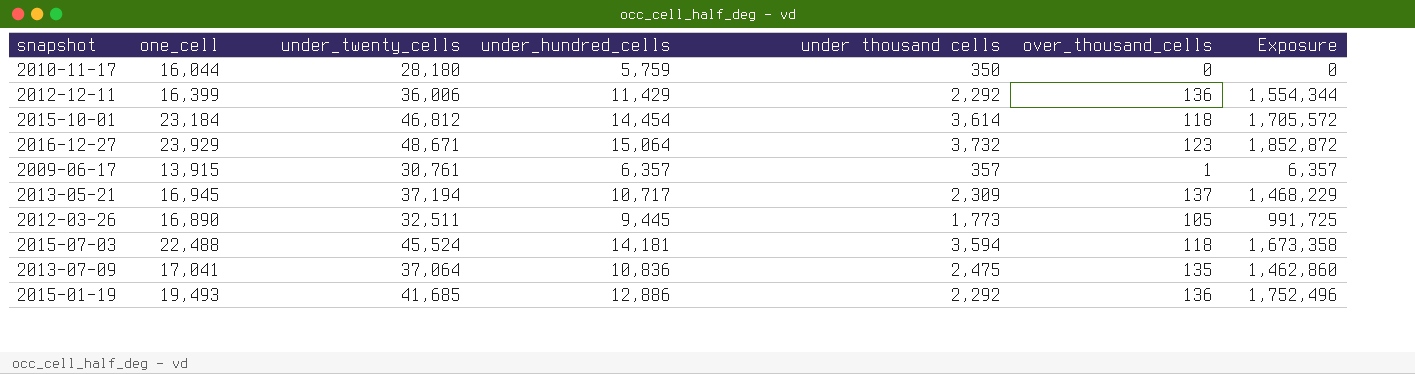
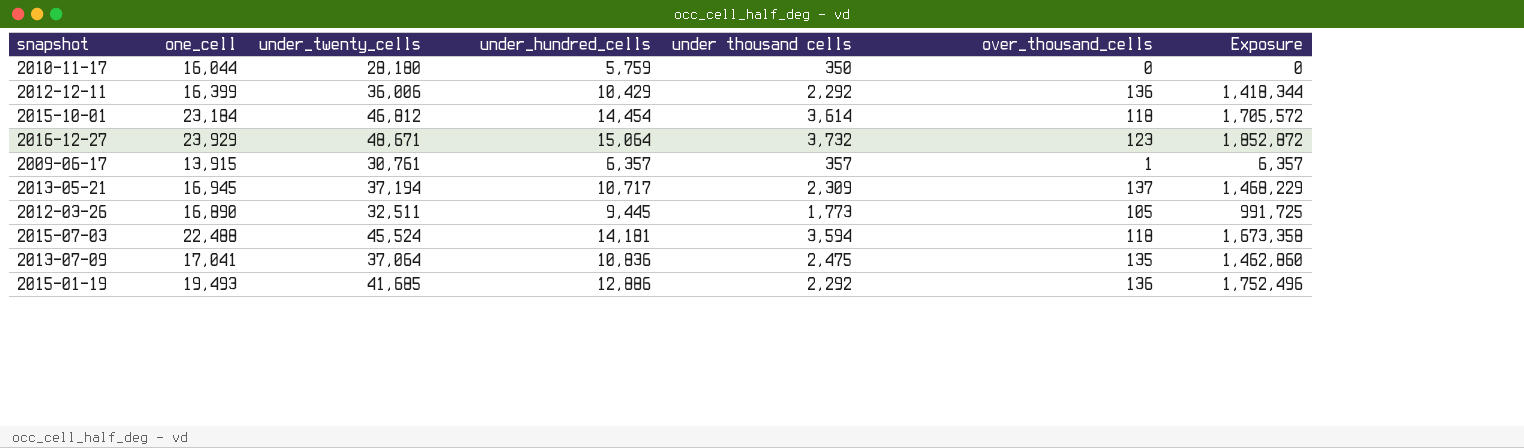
2012-12-11 | under_hundred_cells: 11,429 -> 10,429
2012-12-11 | Exposure: 1,554,344 -> 1,418,344

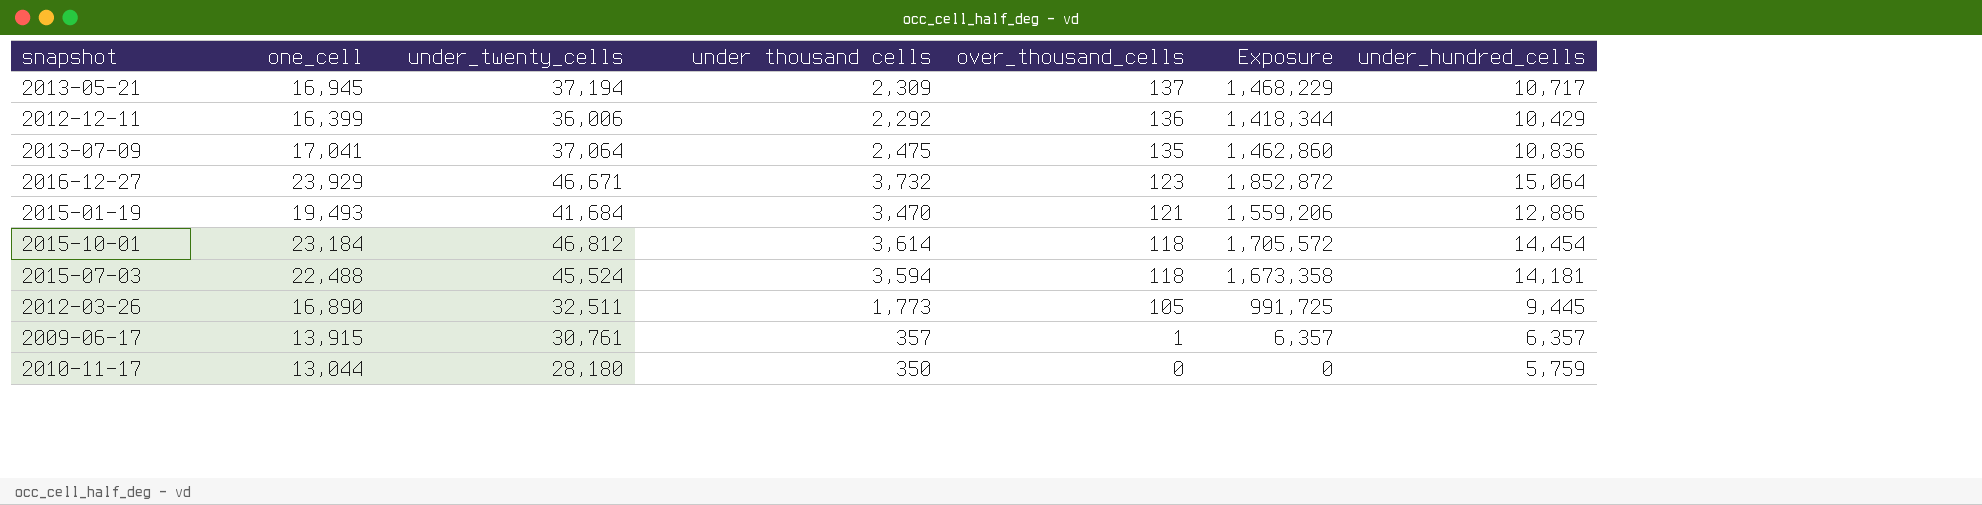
row order: none -> over_thousand_cells descending
column under_hundred_cells | position: 4 -> 7
2016-12-27 | under_twenty_cells: 48,671 -> 46,671
2015-01-19 | under_twenty_cells: 41,685 -> 41,684
2015-01-19 | under thousand cells: 2,292 -> 3,470
2015-01-19 | over_thousand_cells: 136 -> 121
2015-01-19 | Exposure: 1,752,496 -> 1,559,206
2010-11-17 | one_cell: 16,044 -> 13,044

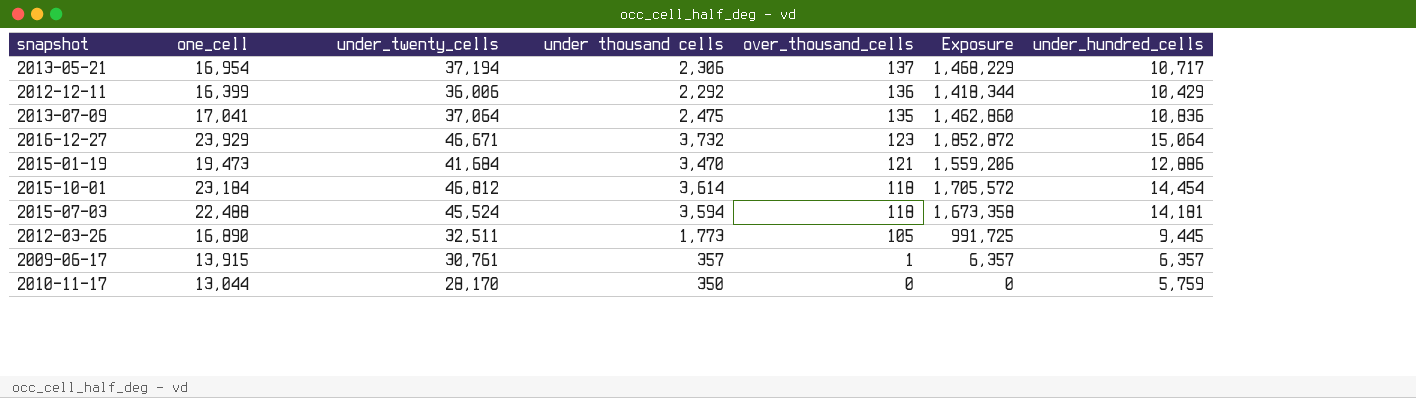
2013-05-21 | one_cell: 16,945 -> 16,954
2013-05-21 | under thousand cells: 2,309 -> 2,306
2015-01-19 | one_cell: 19,493 -> 19,473
2010-11-17 | under_twenty_cells: 28,180 -> 28,170

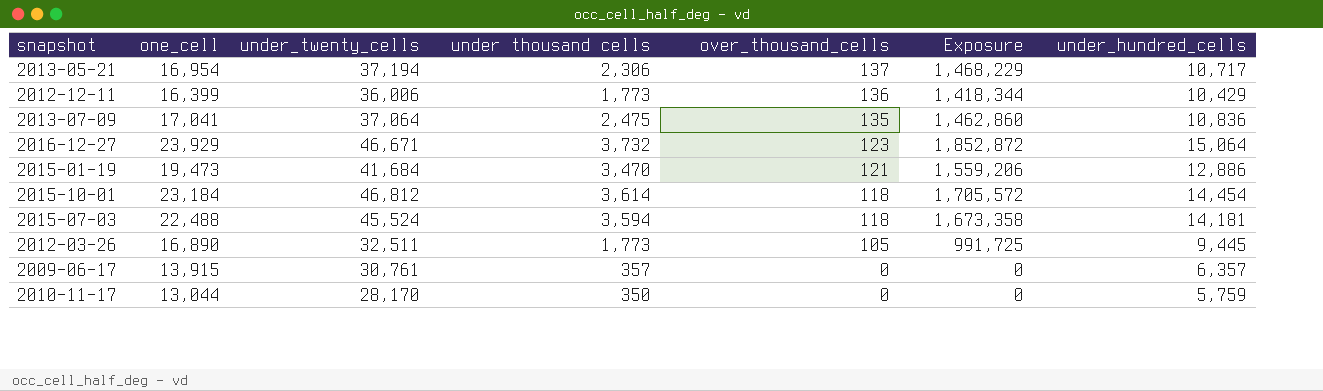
2012-12-11 | under thousand cells: 2,292 -> 1,773
2009-06-17 | over_thousand_cells: 1 -> 0
2009-06-17 | Exposure: 6,357 -> 0

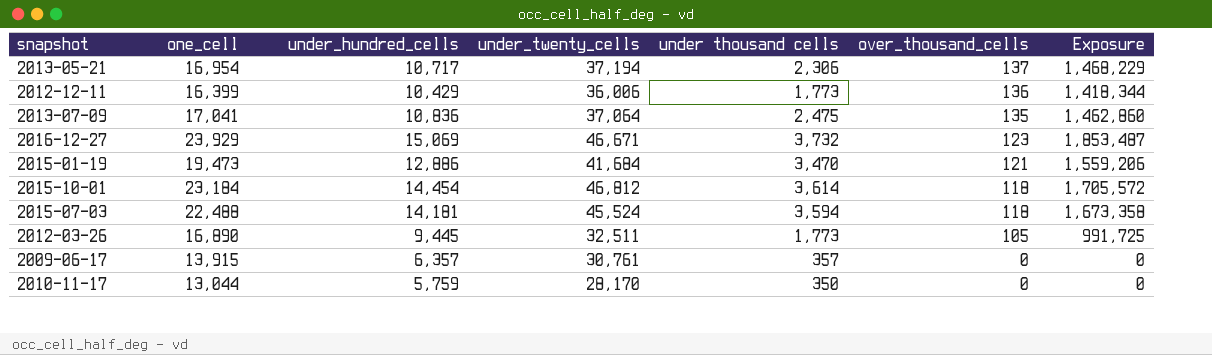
column under_hundred_cells | position: 7 -> 3
2016-12-27 | under_hundred_cells: 15,064 -> 15,069
2016-12-27 | Exposure: 1,852,872 -> 1,853,487

